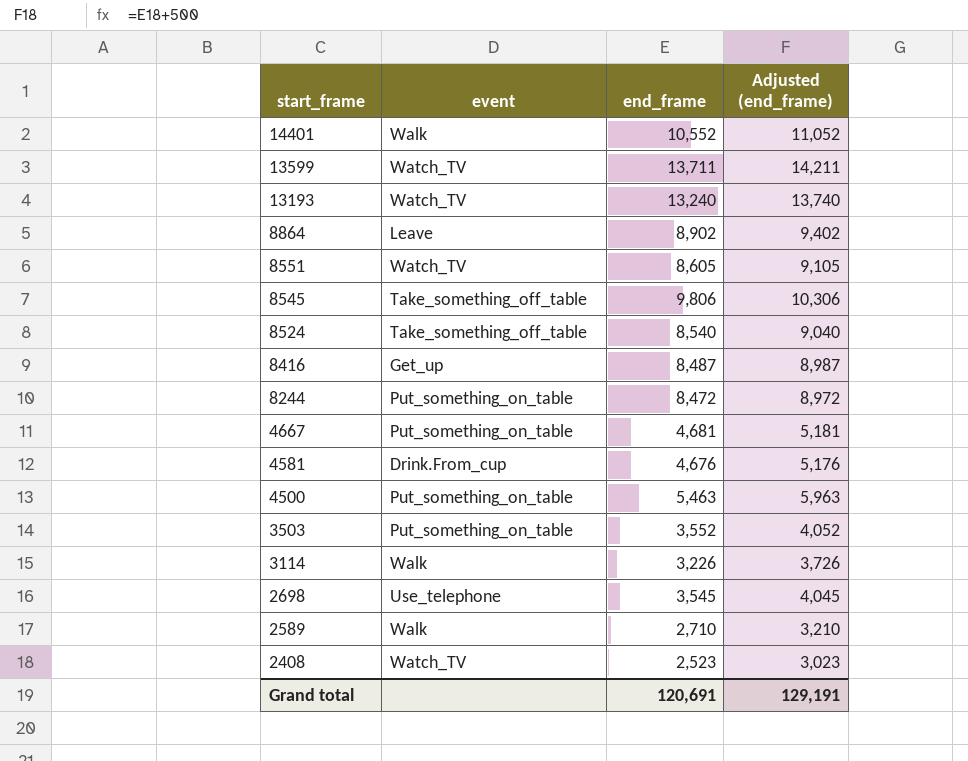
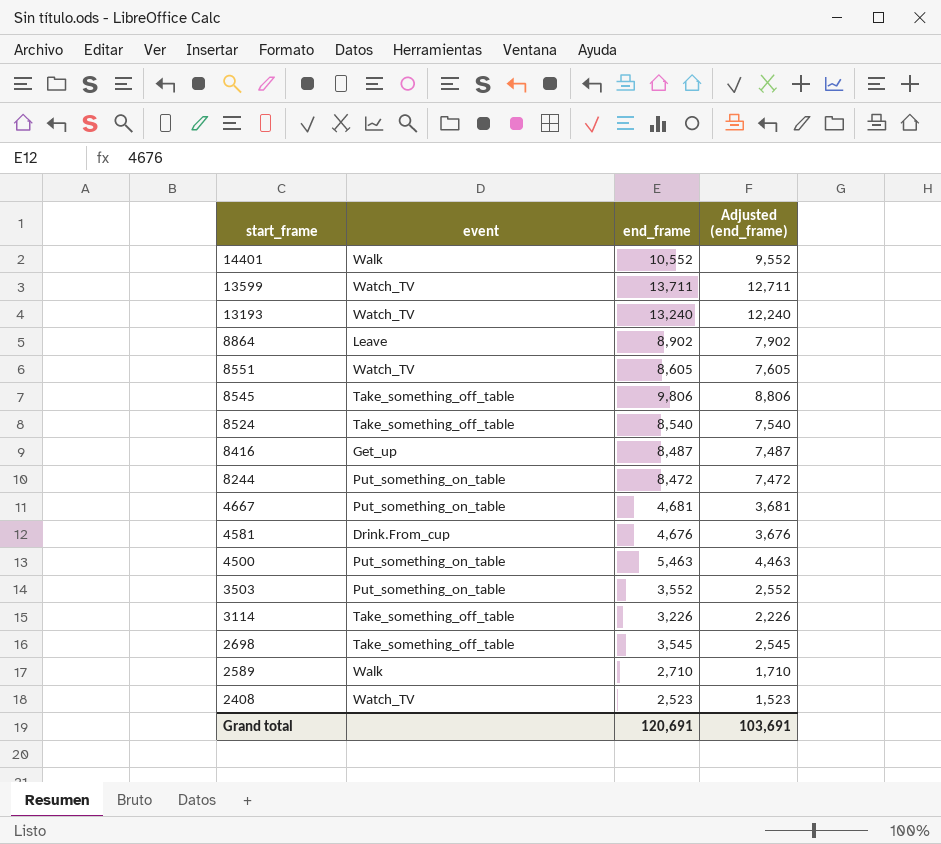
column Adjusted (end_frame) | formula: [end_frame] + 500 -> [end_frame] - 1000
3114 | event: Walk -> Take_something_off_table
2698 | event: Use_telephone -> Take_something_off_table
Grand total | Adjusted (end_frame): 129,191 -> 103,691

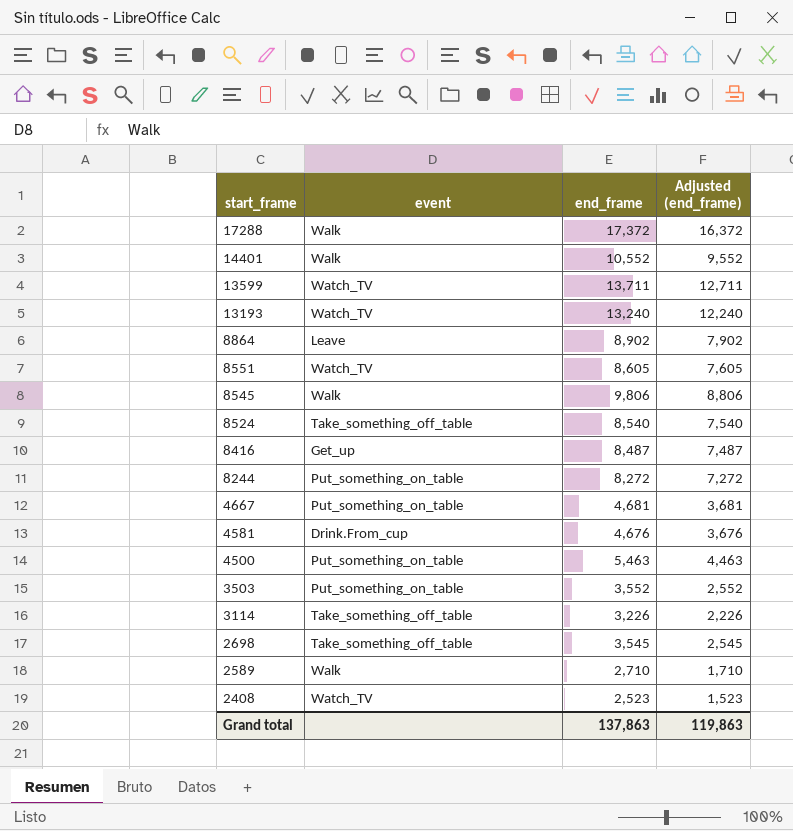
row 17288: none -> Walk | 17,372 | 16,372
8545 | event: Take_something_off_table -> Walk
8244 | end_frame: 8,472 -> 8,272
8244 | Adjusted (end_frame): 7,472 -> 7,272
Grand total | end_frame: 120,691 -> 137,863
Grand total | Adjusted (end_frame): 103,691 -> 119,863

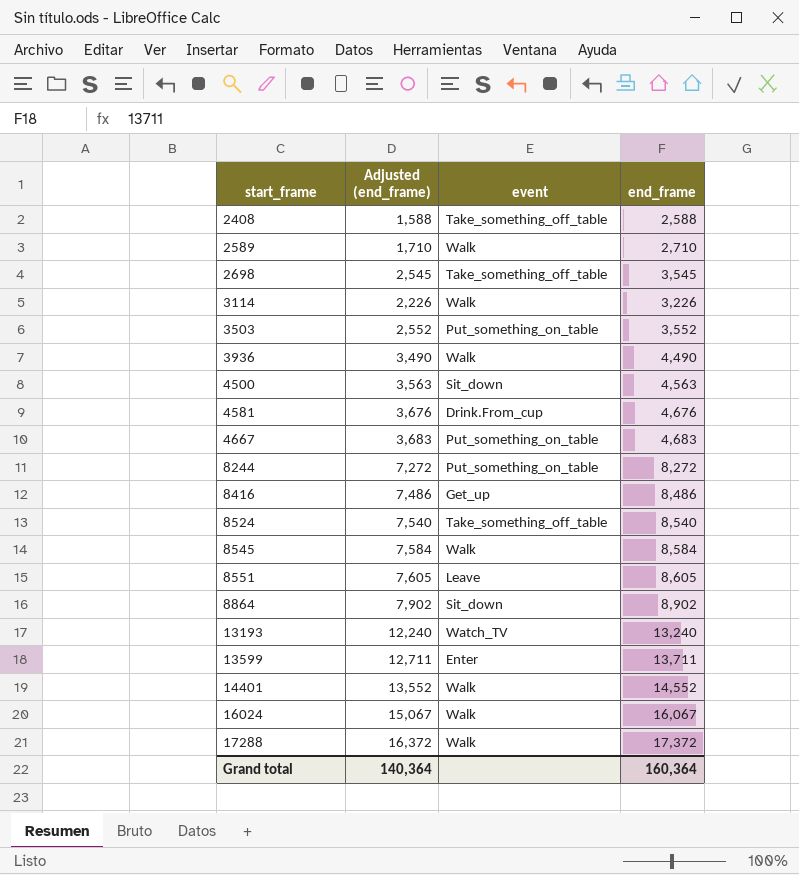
row order: start_frame descending -> start_frame ascending
column Adjusted (end_frame) | position: 4 -> 2
2408 | Adjusted (end_frame): 1,523 -> 1,588
2408 | event: Watch_TV -> Take_something_off_table
2408 | end_frame: 2,523 -> 2,588
3114 | event: Take_something_off_table -> Walk
row 3936: none -> 3,490 | Walk | 4,490
4500 | Adjusted (end_frame): 4,463 -> 3,563
4500 | event: Put_something_on_table -> Sit_down
4500 | end_frame: 5,463 -> 4,563
4667 | Adjusted (end_frame): 3,681 -> 3,683
4667 | end_frame: 4,681 -> 4,683
8416 | Adjusted (end_frame): 7,487 -> 7,486
8416 | end_frame: 8,487 -> 8,486
8545 | Adjusted (end_frame): 8,806 -> 7,584
8545 | end_frame: 9,806 -> 8,584
8551 | event: Watch_TV -> Leave
8864 | event: Leave -> Sit_down
13599 | event: Watch_TV -> Enter
14401 | Adjusted (end_frame): 9,552 -> 13,552
14401 | end_frame: 10,552 -> 14,552
row 16024: none -> 15,067 | Walk | 16,067
Grand total | Adjusted (end_frame): 119,863 -> 140,364
Grand total | end_frame: 137,863 -> 160,364

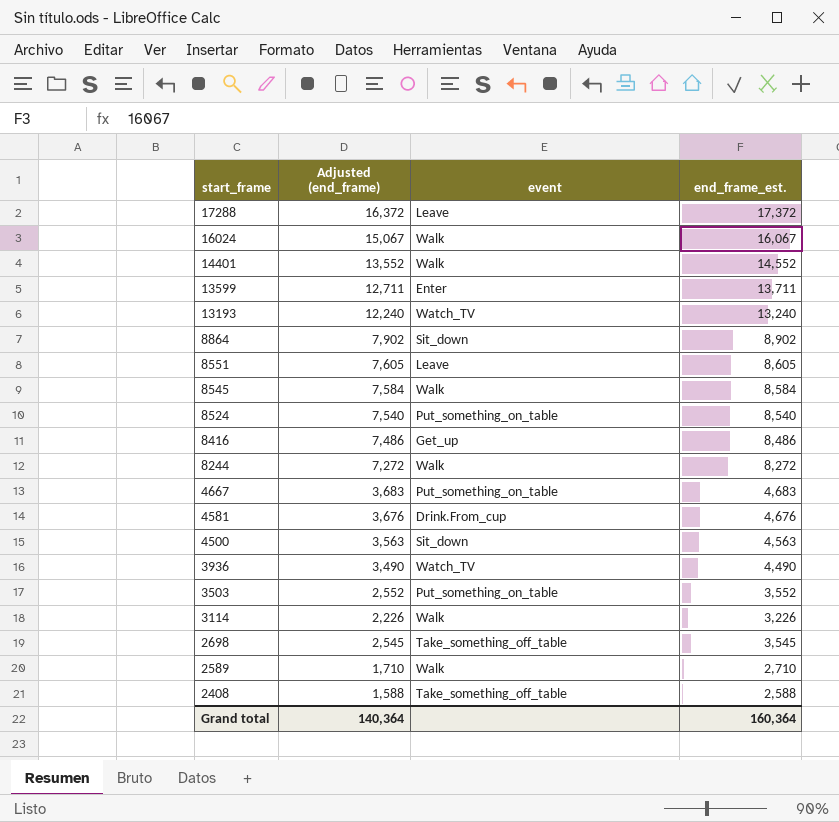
row order: start_frame ascending -> start_frame descending
column name: end_frame -> end_frame_est.
17288 | event: Walk -> Leave
8524 | event: Take_something_off_table -> Put_something_on_table
8244 | event: Put_something_on_table -> Walk
3936 | event: Walk -> Watch_TV

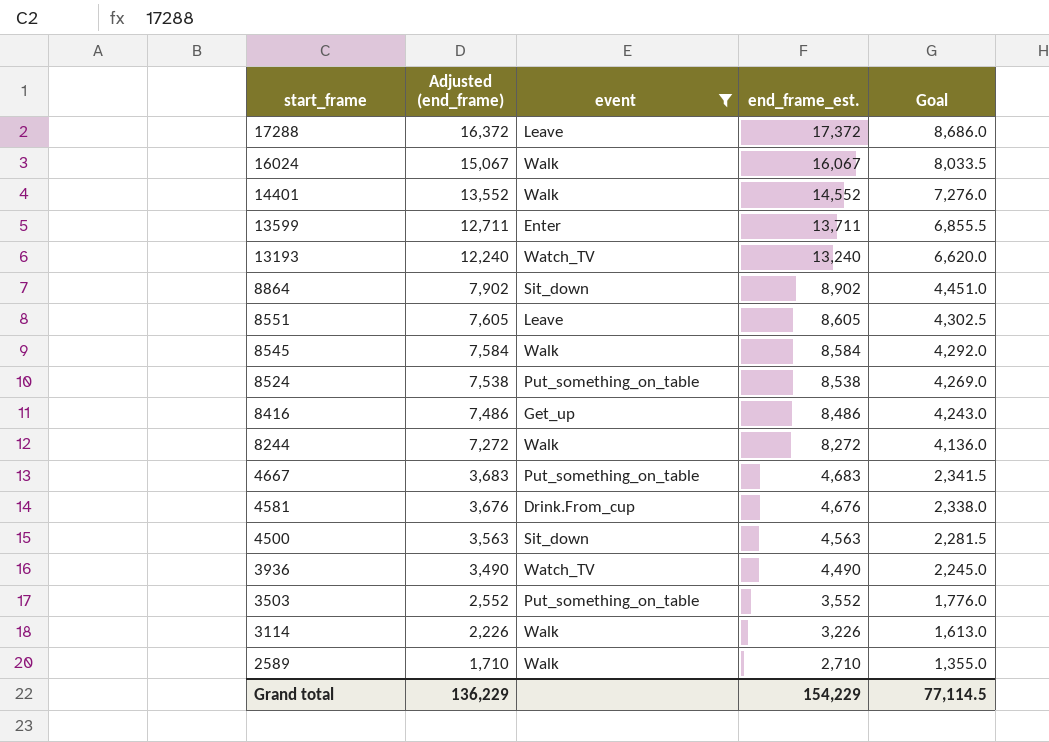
filter: none -> event != Take_something_off_table
column Goal | formula: none -> [end_frame_est.] * 0.5
8524 | Adjusted (end_frame): 7,540 -> 7,538
8524 | end_frame_est.: 8,540 -> 8,538
Grand total | Adjusted (end_frame): 140,364 -> 136,229
Grand total | end_frame_est.: 160,364 -> 154,229

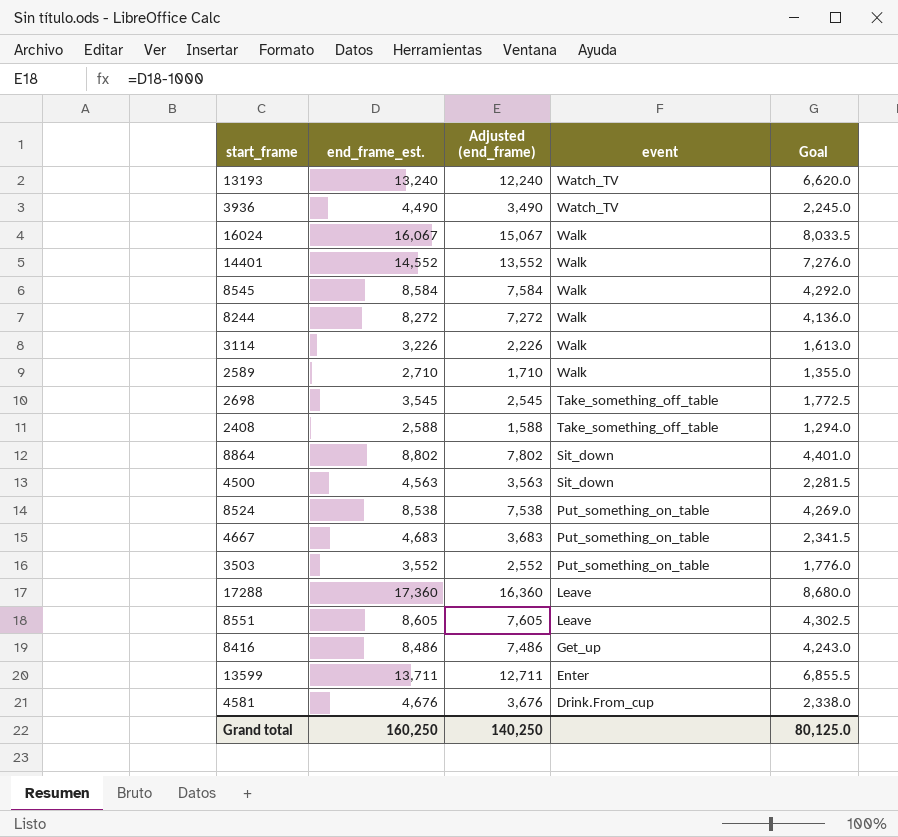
filter: event != Take_something_off_table -> none
row order: start_frame descending -> event descending
column end_frame_est. | position: 4 -> 2
8864 | end_frame_est.: 8,902 -> 8,802
8864 | Adjusted (end_frame): 7,902 -> 7,802
8864 | Goal: 4,451.0 -> 4,401.0
17288 | end_frame_est.: 17,372 -> 17,360
17288 | Adjusted (end_frame): 16,372 -> 16,360
17288 | Goal: 8,686.0 -> 8,680.0
Grand total | end_frame_est.: 154,229 -> 160,250
Grand total | Adjusted (end_frame): 136,229 -> 140,250
Grand total | Goal: 77,114.5 -> 80,125.0

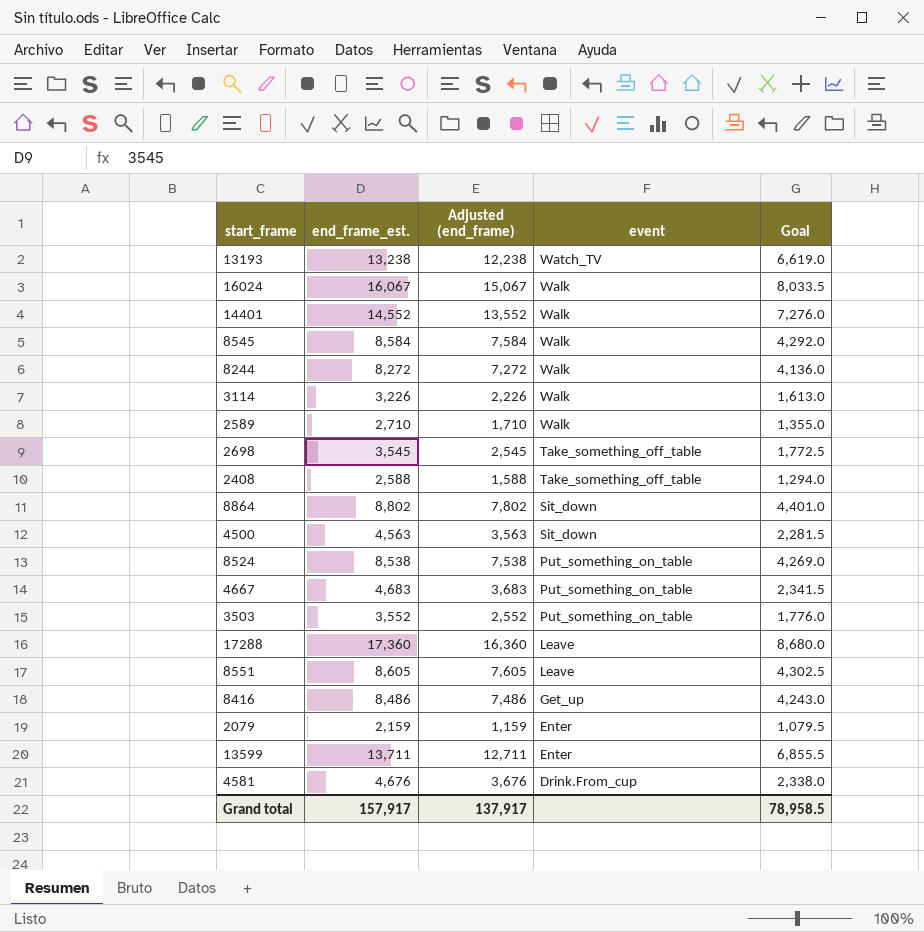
row 3936: 4,490 | 3,490 | Watch_TV | 2,245.0 -> none
13193 | end_frame_est.: 13,240 -> 13,238
13193 | Adjusted (end_frame): 12,240 -> 12,238
13193 | Goal: 6,620.0 -> 6,619.0
row 2079: none -> 2,159 | 1,159 | Enter | 1,079.5
Grand total | end_frame_est.: 160,250 -> 157,917
Grand total | Adjusted (end_frame): 140,250 -> 137,917
Grand total | Goal: 80,125.0 -> 78,958.5

